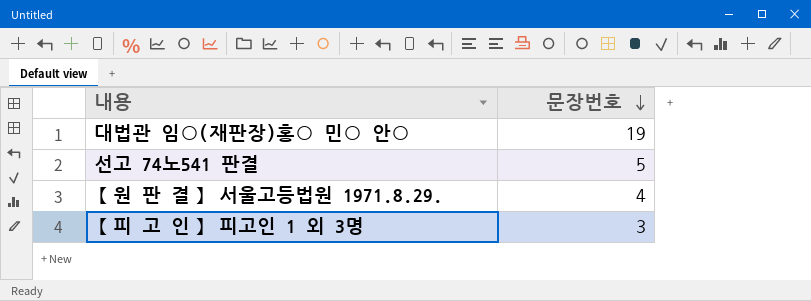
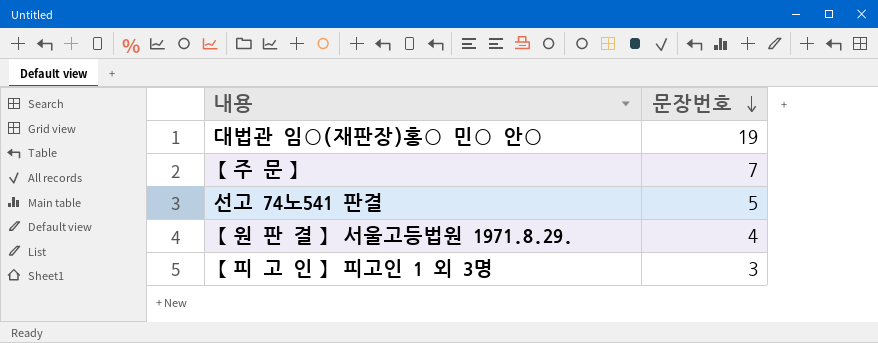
row 【주 문】: none -> 7

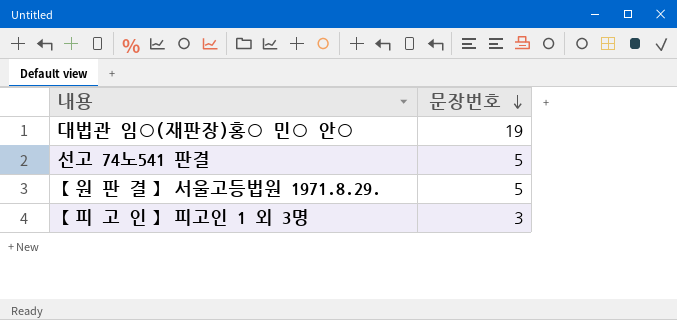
row 【주 문】: 7 -> none
【원 판 결】 서울고등법원 1971.8.29. | 문장번호: 4 -> 5

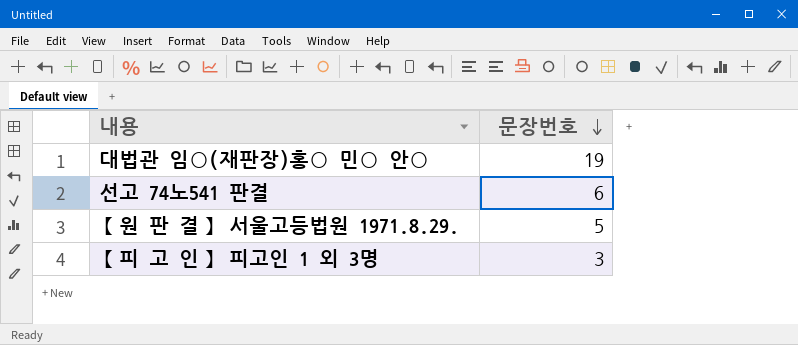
선고 74노541 판결 | 문장번호: 5 -> 6

